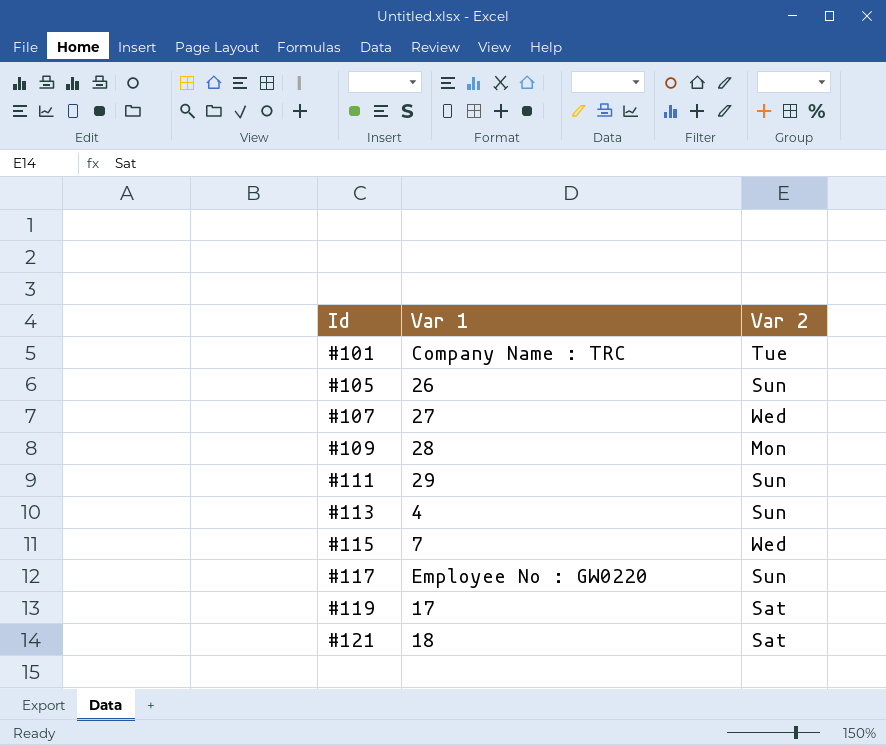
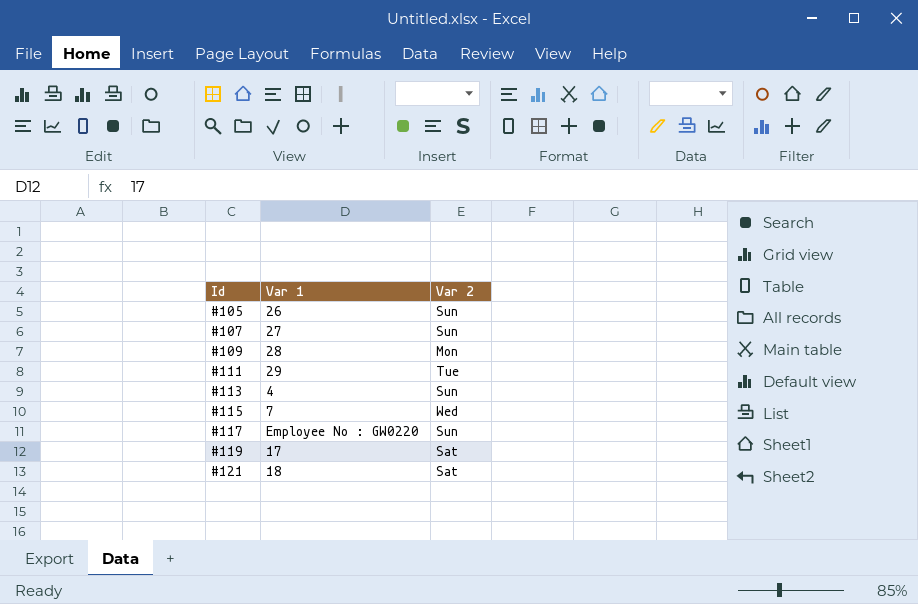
row #101: Company Name : TRC | Tue -> none
#107 | Var 2: Wed -> Sun
#111 | Var 2: Sun -> Tue

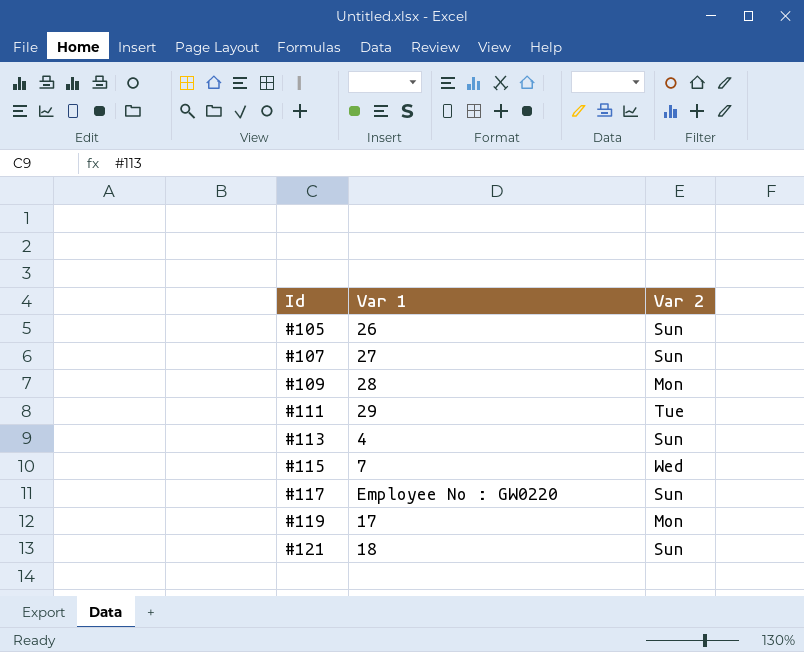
#119 | Var 2: Sat -> Mon
#121 | Var 2: Sat -> Sun

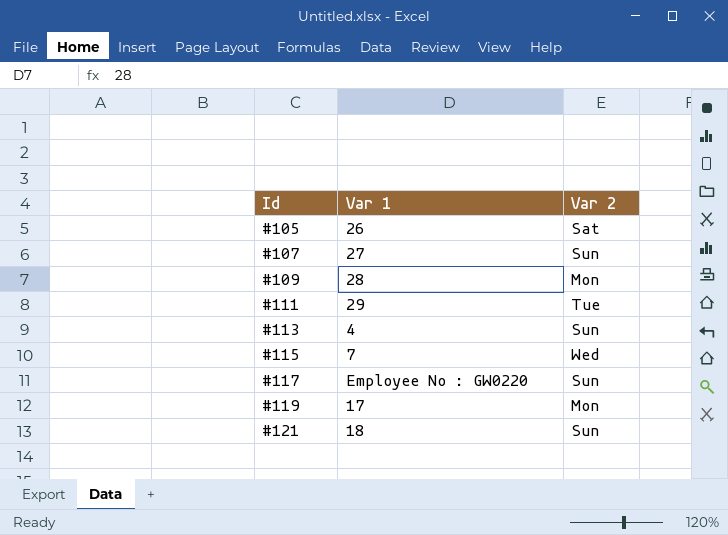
#105 | Var 2: Sun -> Sat

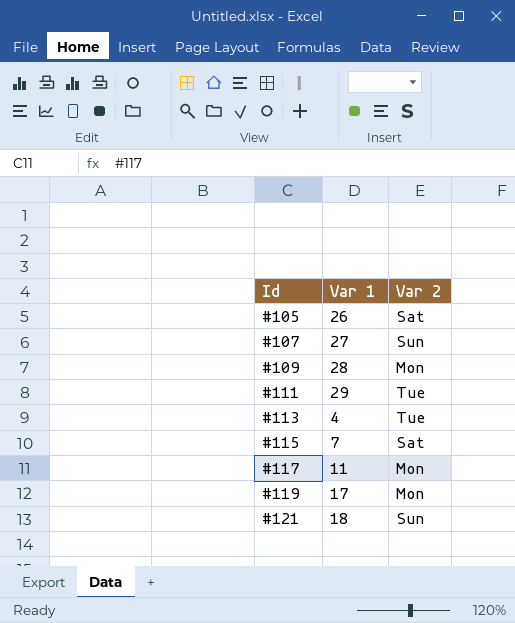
#113 | Var 2: Sun -> Tue
#115 | Var 2: Wed -> Sat
#117 | Var 1: Employee No : GW0220 -> 11
#117 | Var 2: Sun -> Mon

